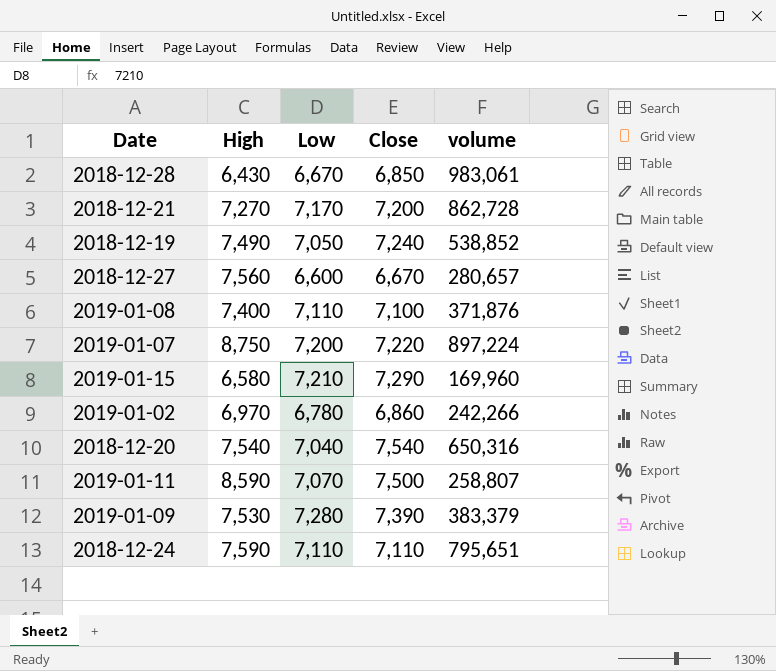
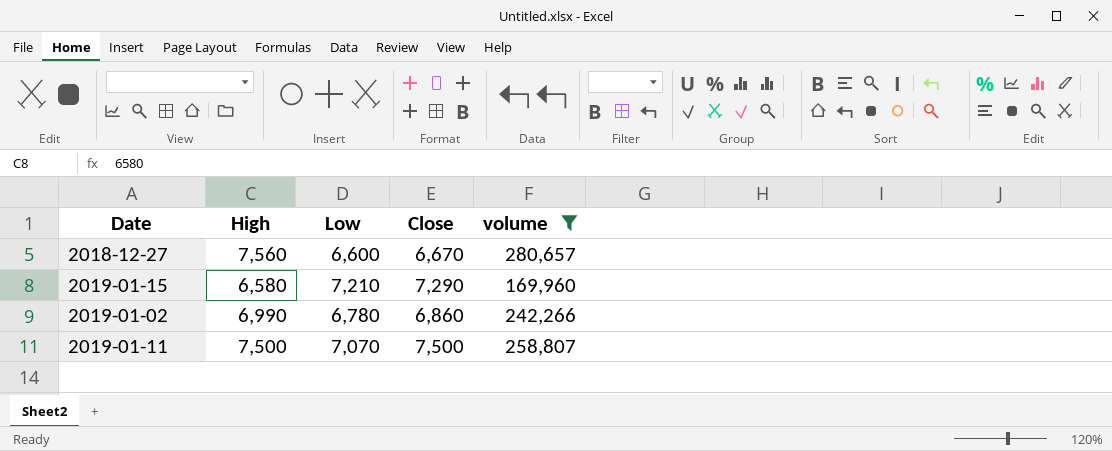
filter: none -> volume <= 280,657
2019-01-02 | High: 6,970 -> 6,990
2019-01-11 | High: 8,590 -> 7,500

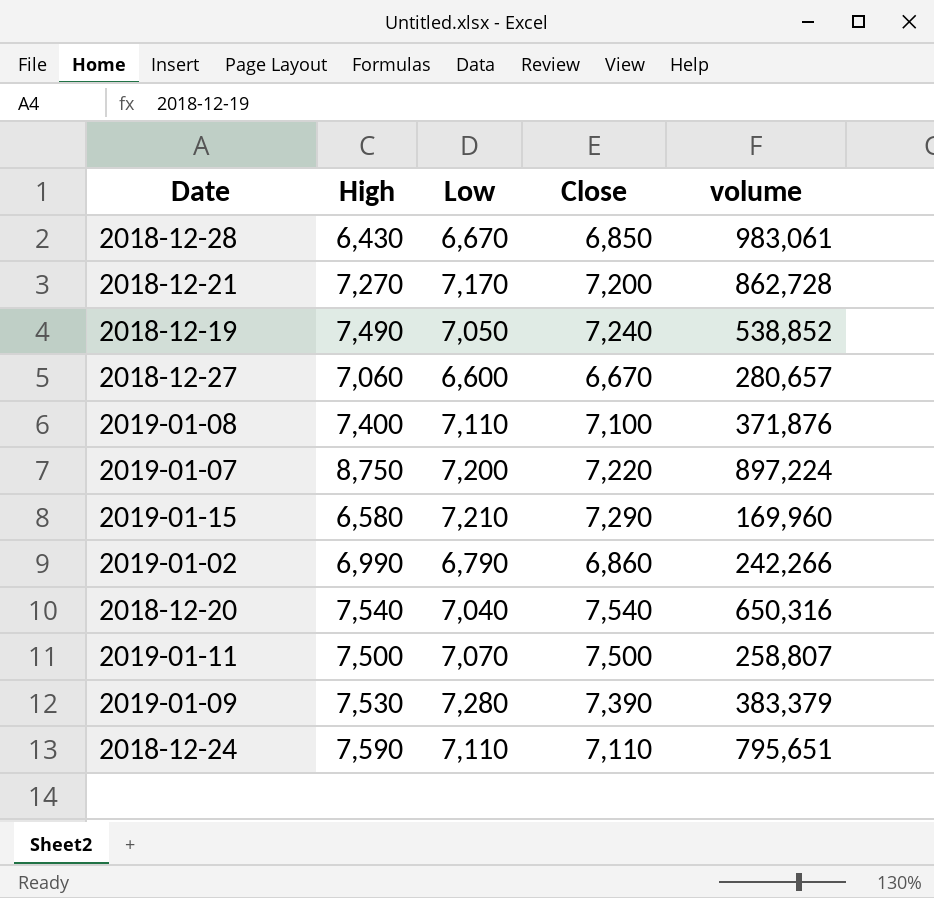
filter: volume <= 280,657 -> none
2018-12-27 | High: 7,560 -> 7,060
2019-01-02 | Low: 6,780 -> 6,790

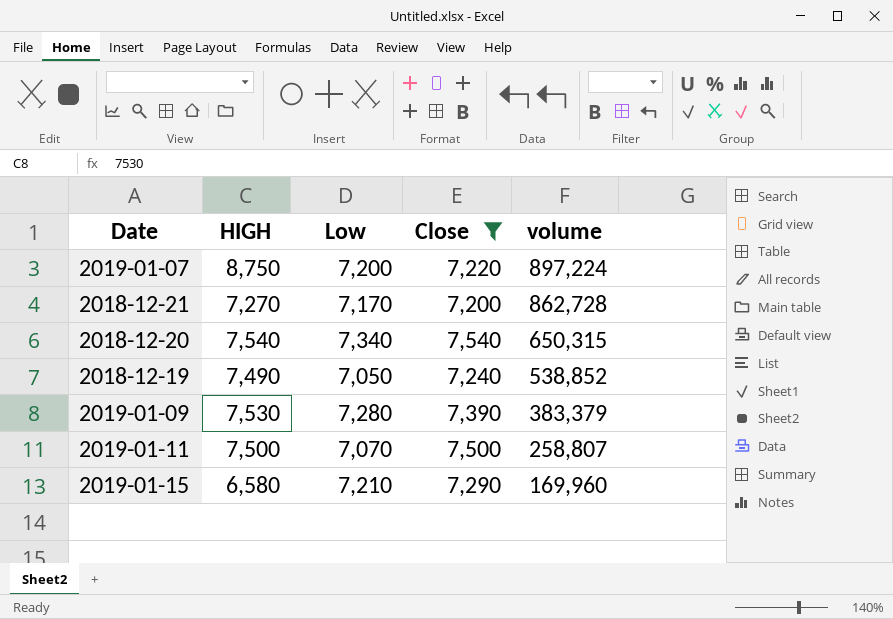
filter: none -> Close >= 7,200
row order: none -> volume descending
column name: High -> HIGH
2018-12-20 | Low: 7,040 -> 7,340
2018-12-20 | volume: 650,316 -> 650,315

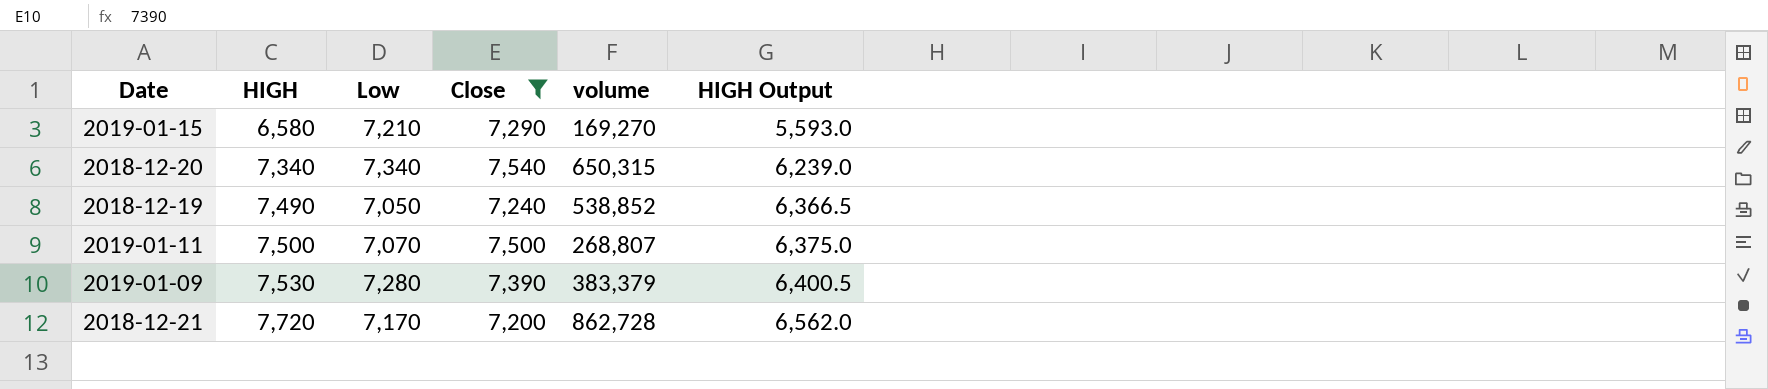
row order: volume descending -> HIGH ascending
column HIGH Output | formula: none -> [HIGH] * 0.85
row 2019-01-07: 8,750 | 7,200 | 7,220 | 897,224 -> none
2019-01-15 | volume: 169,960 -> 169,270
2018-12-20 | HIGH: 7,540 -> 7,340
2019-01-11 | volume: 258,807 -> 268,807
2018-12-21 | HIGH: 7,270 -> 7,720

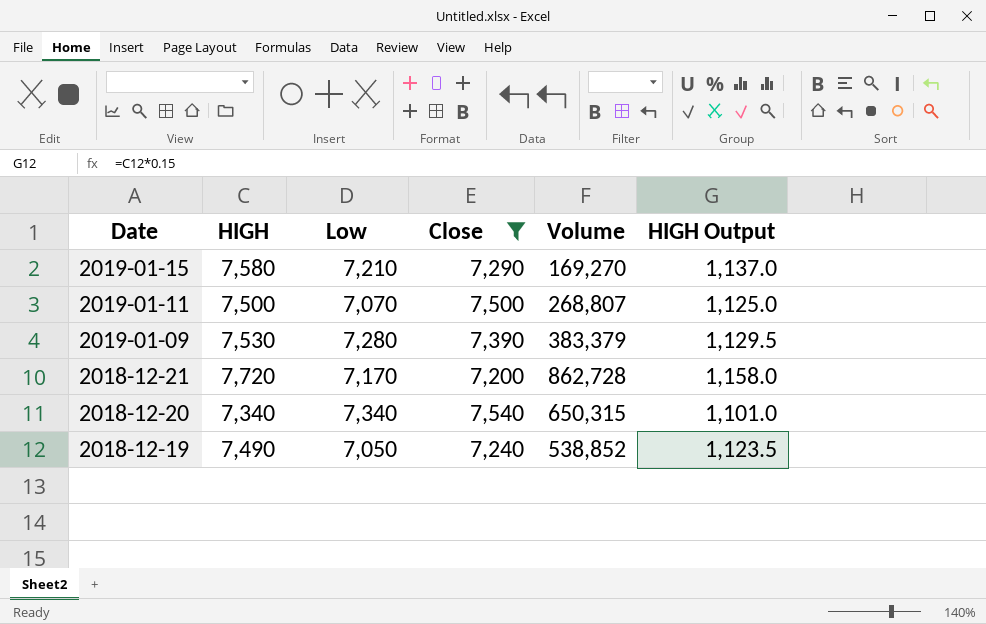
row order: HIGH ascending -> Date descending
column name: volume -> Volume
column HIGH Output | formula: [HIGH] * 0.85 -> [HIGH] * 0.15
2019-01-15 | HIGH: 6,580 -> 7,580

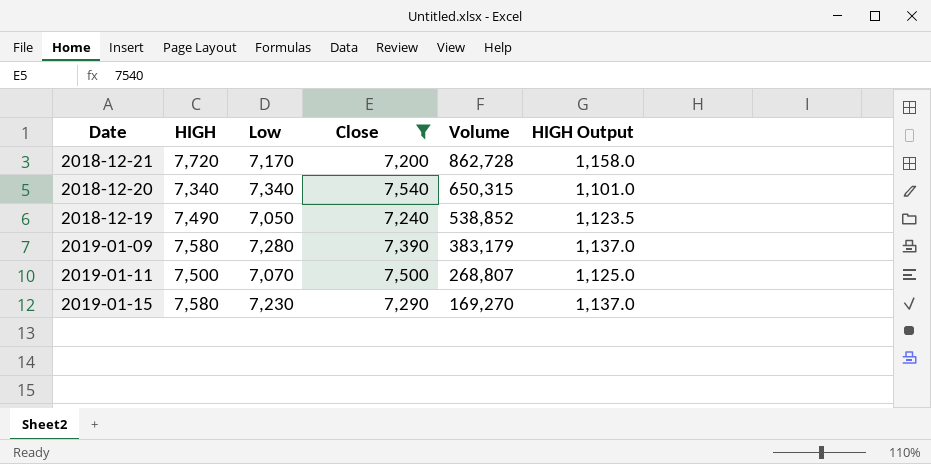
row order: Date descending -> Volume descending
2019-01-09 | HIGH: 7,530 -> 7,580
2019-01-09 | Volume: 383,379 -> 383,179
2019-01-09 | HIGH Output: 1,129.5 -> 1,137.0
2019-01-15 | Low: 7,210 -> 7,230

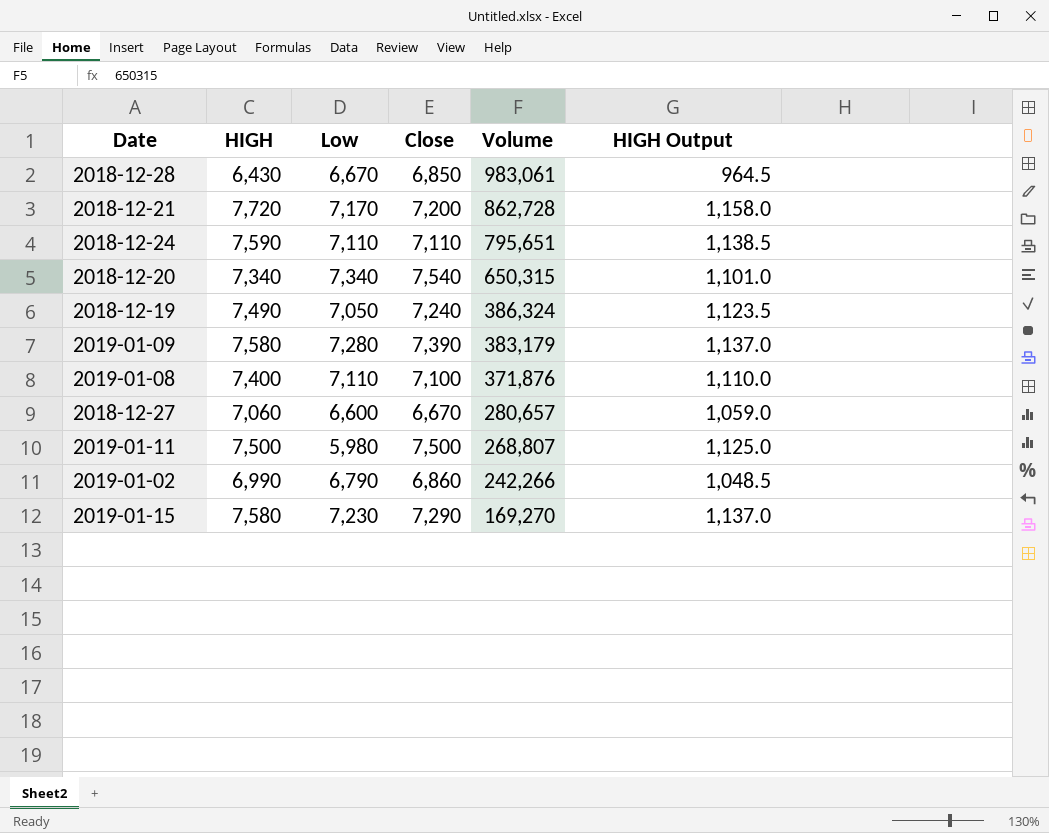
filter: Close >= 7,200 -> none
2018-12-19 | Volume: 538,852 -> 386,324
2019-01-11 | Low: 7,070 -> 5,980

